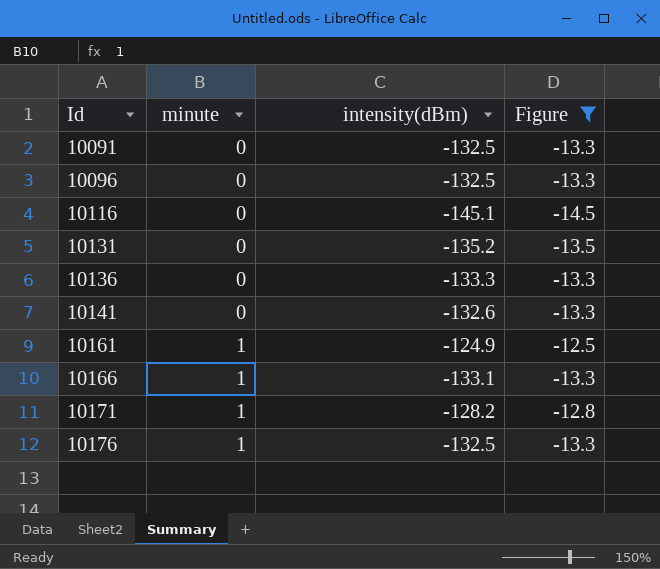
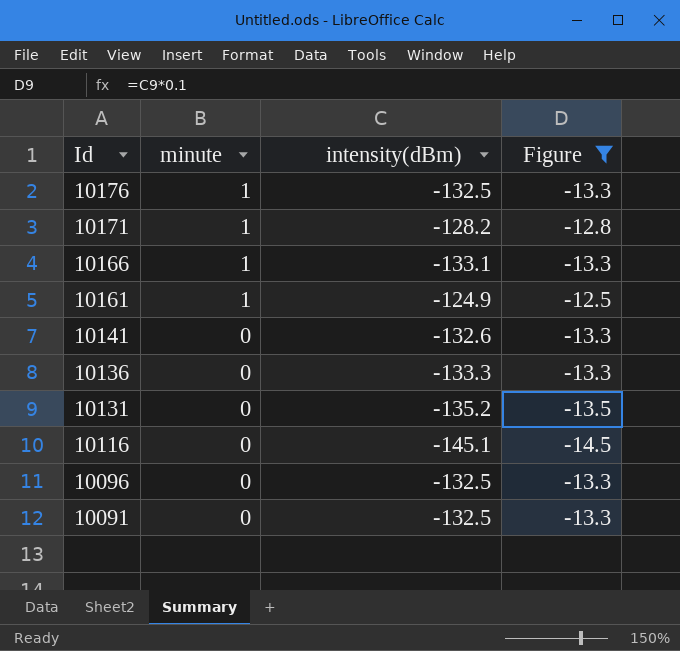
row order: Id ascending -> Id descending

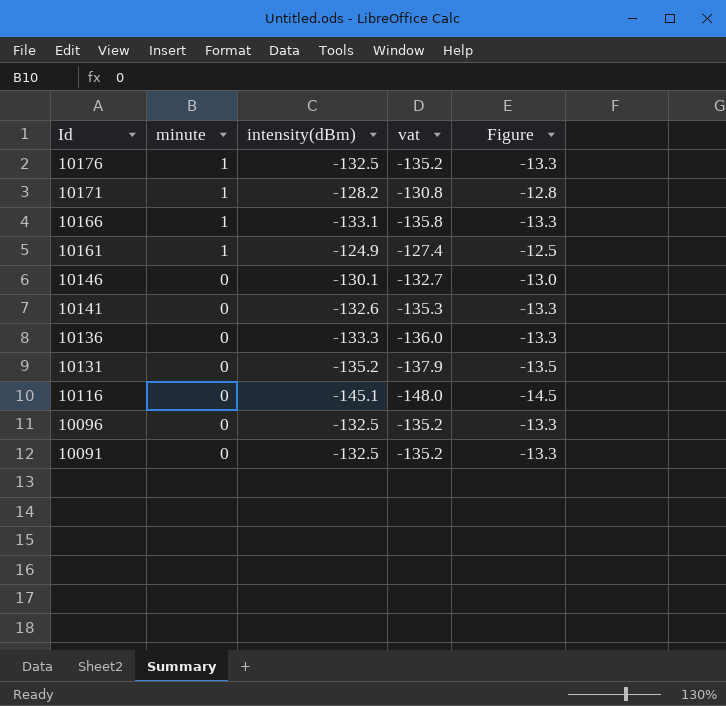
filter: Figure != -13.0 -> none
column vat | formula: none -> [intensity(dBm)] * 1.02

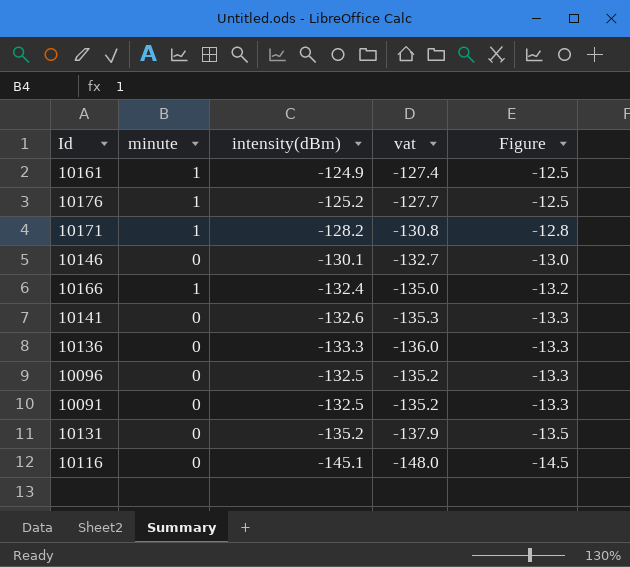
row order: Id descending -> Figure descending
10176 | intensity(dBm): -132.5 -> -125.2
10176 | vat: -135.2 -> -127.7
10176 | Figure: -13.3 -> -12.5
10166 | intensity(dBm): -133.1 -> -132.4
10166 | vat: -135.8 -> -135.0
10166 | Figure: -13.3 -> -13.2

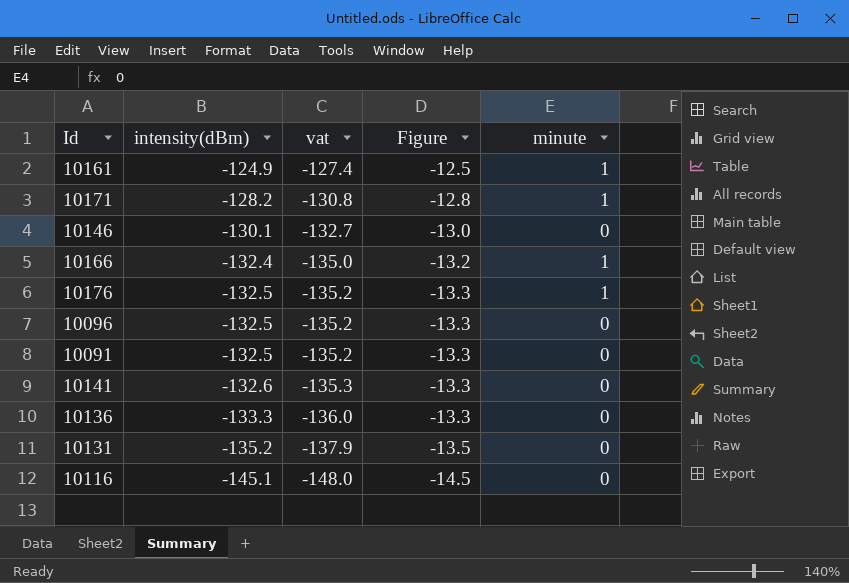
row order: Figure descending -> intensity(dBm) descending
column minute | position: 2 -> 5
10176 | intensity(dBm): -125.2 -> -132.5
10176 | vat: -127.7 -> -135.2
10176 | Figure: -12.5 -> -13.3

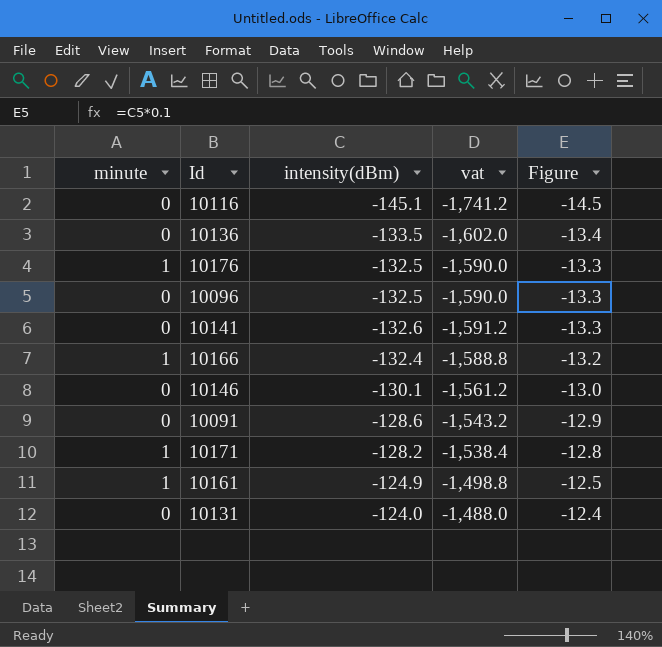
row order: intensity(dBm) descending -> Figure ascending
column minute | position: 5 -> 1
column vat | formula: [intensity(dBm)] * 1.02 -> [intensity(dBm)] * 12
10136 | intensity(dBm): -133.3 -> -133.5
10136 | Figure: -13.3 -> -13.4
10091 | intensity(dBm): -132.5 -> -128.6
10091 | Figure: -13.3 -> -12.9
10131 | intensity(dBm): -135.2 -> -124.0
10131 | Figure: -13.5 -> -12.4

